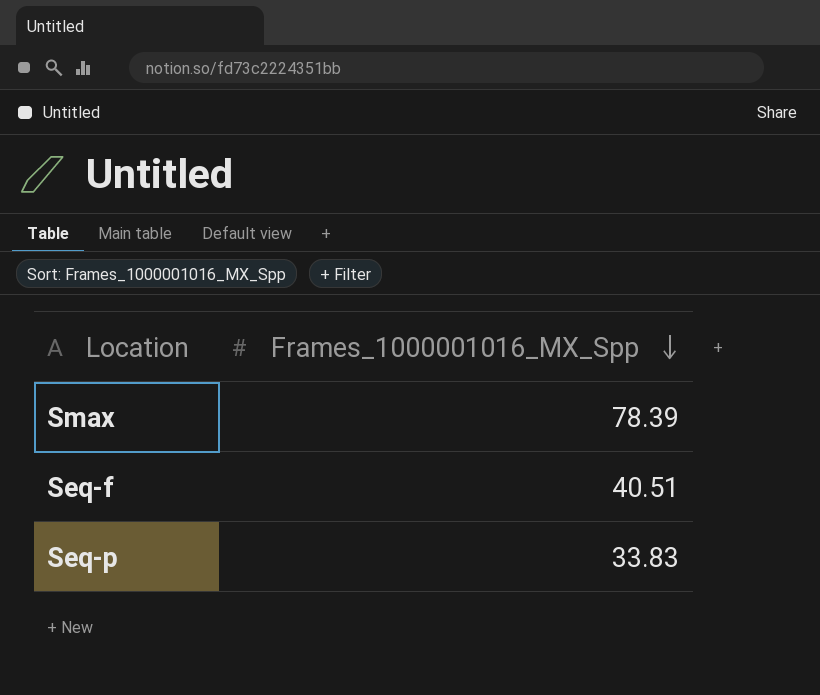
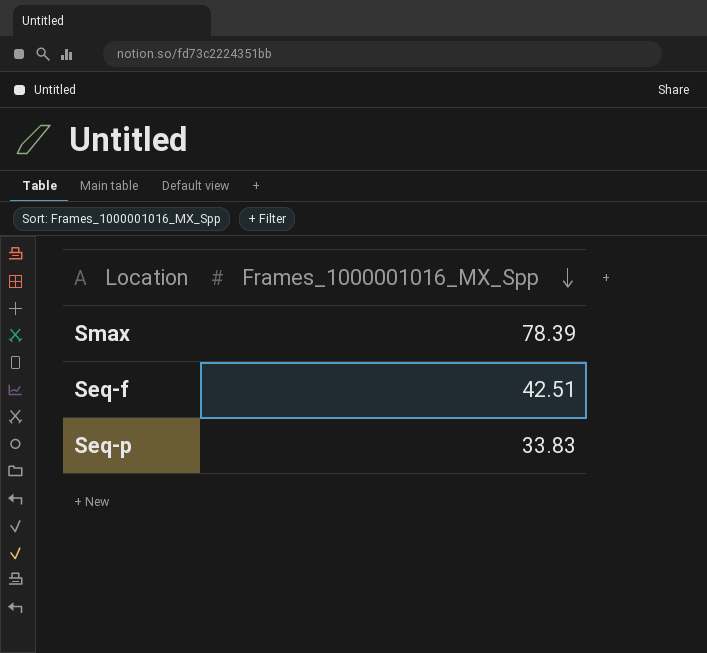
Seq-f | Frames_1000001016_MX_Spp: 40.51 -> 42.51

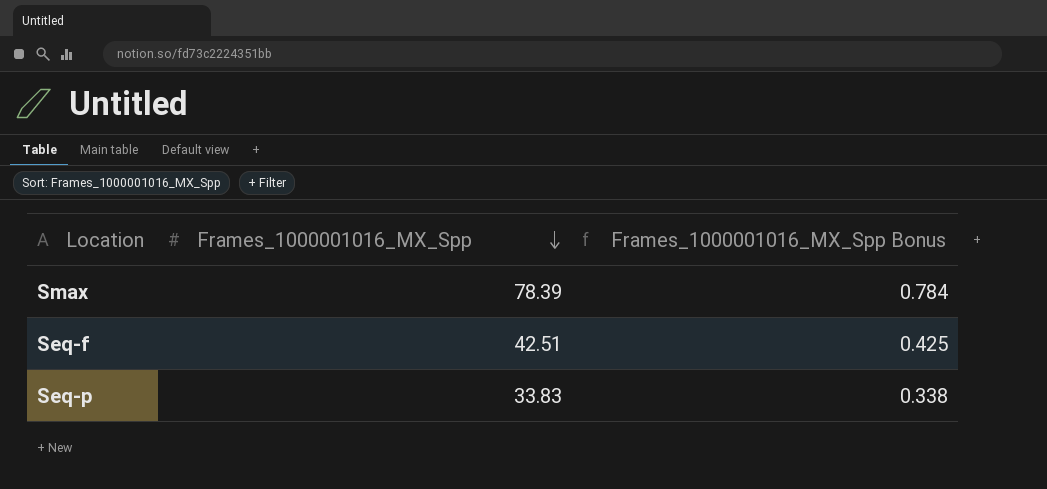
column Frames_1000001016_MX_Spp Bonus | formula: none -> [Frames_1000001016_MX_Spp] * 0.01

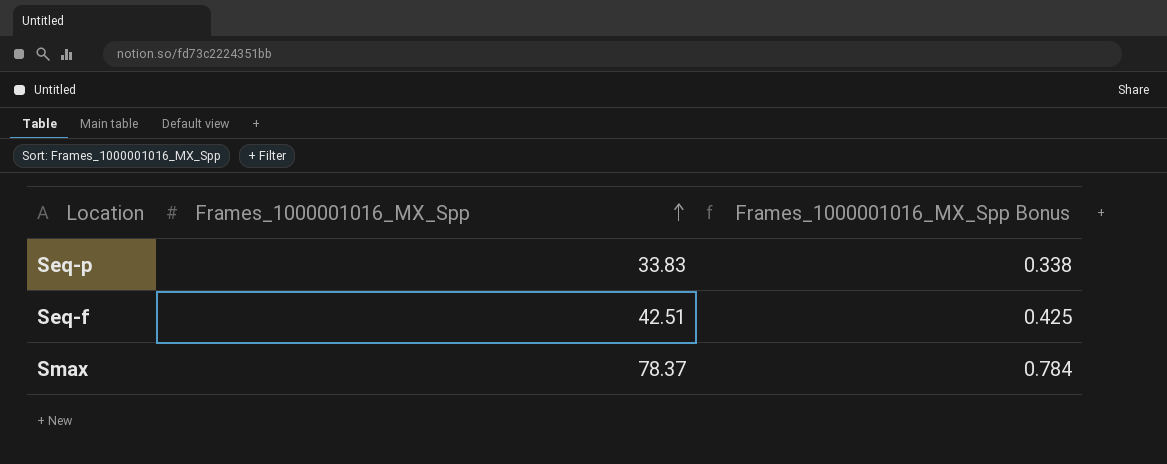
row order: Frames_1000001016_MX_Spp descending -> Frames_1000001016_MX_Spp ascending
Smax | Frames_1000001016_MX_Spp: 78.39 -> 78.37

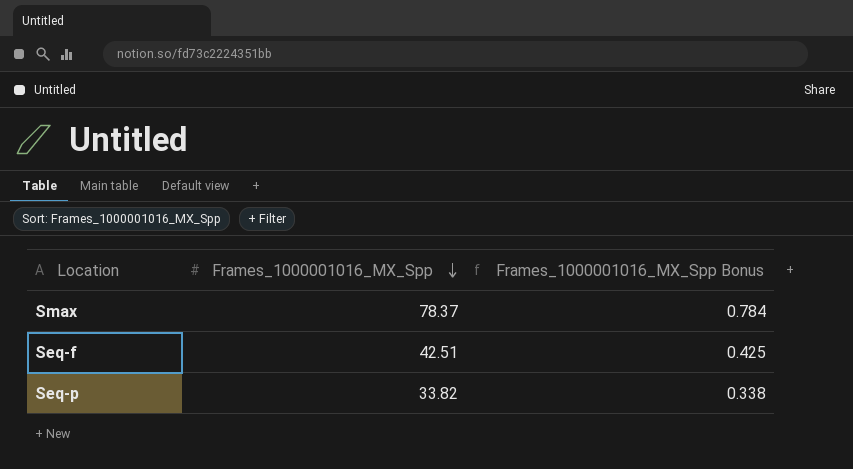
row order: Frames_1000001016_MX_Spp ascending -> Frames_1000001016_MX_Spp descending
Seq-p | Frames_1000001016_MX_Spp: 33.83 -> 33.82

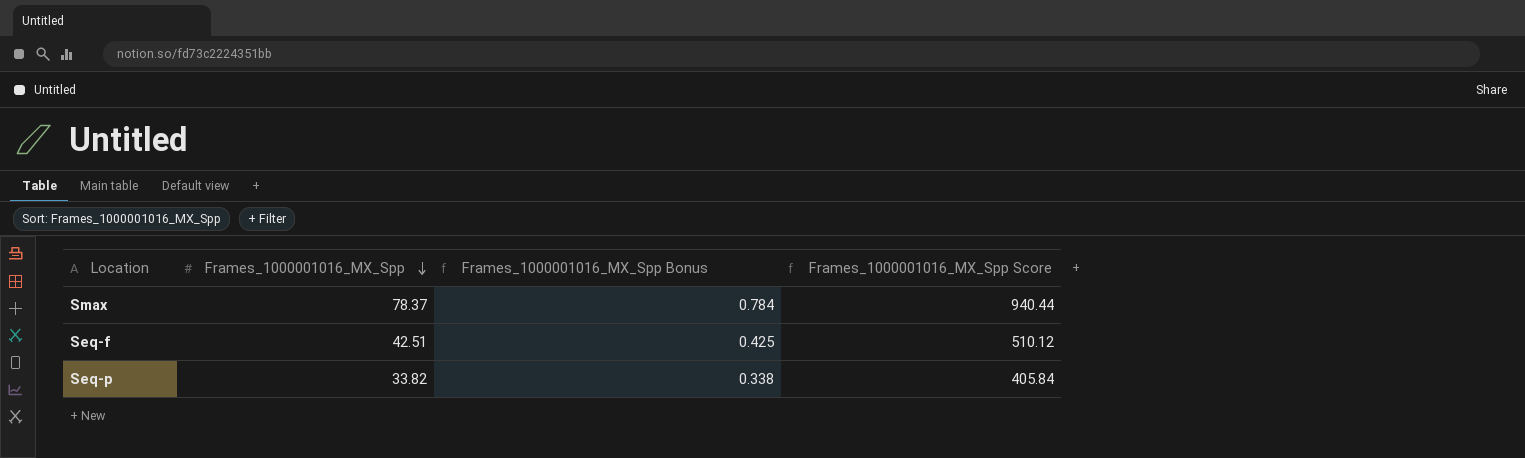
column Frames_1000001016_MX_Spp Score | formula: none -> [Frames_1000001016_MX_Spp] * 12

